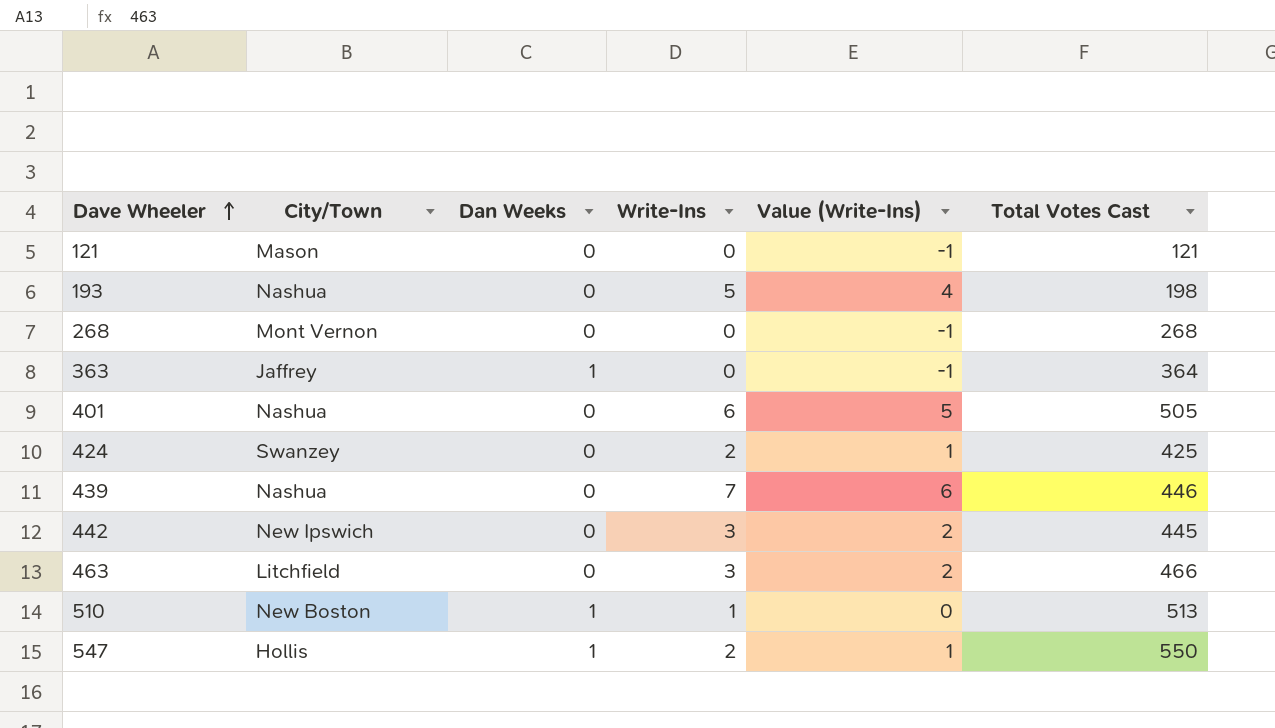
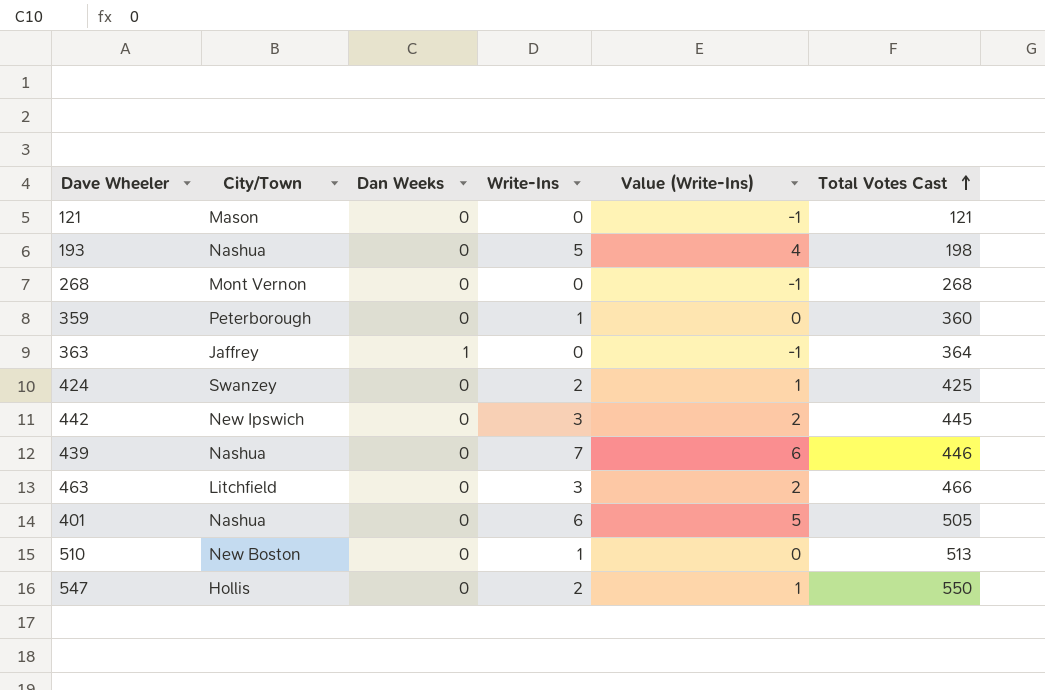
row order: Dave Wheeler ascending -> Total Votes Cast ascending
row 359: none -> Peterborough | 0 | 1 | 0 | 360
510 | Dan Weeks: 1 -> 0
547 | Dan Weeks: 1 -> 0

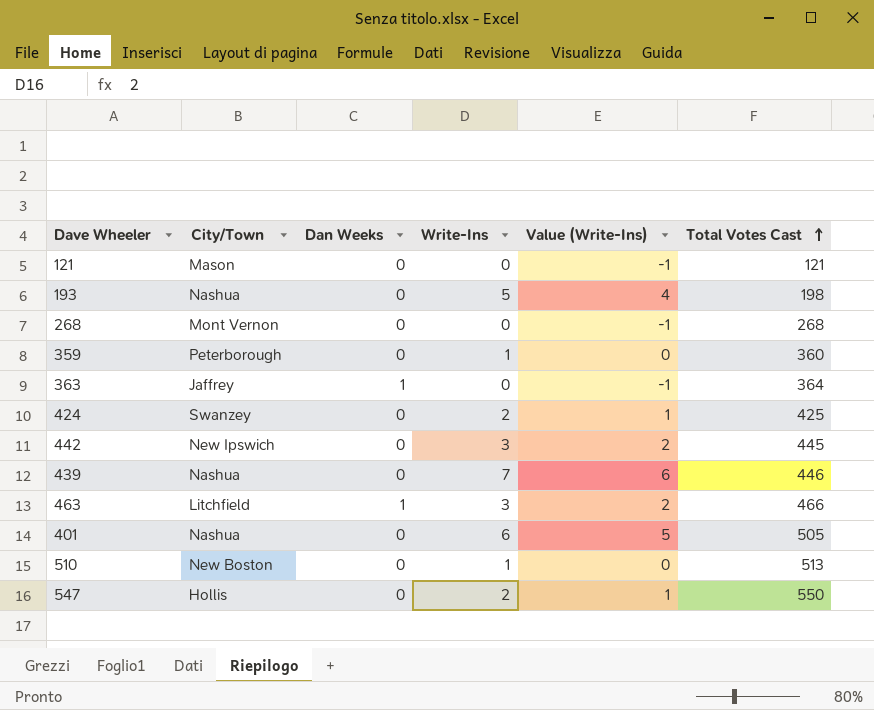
463 | Dan Weeks: 0 -> 1

